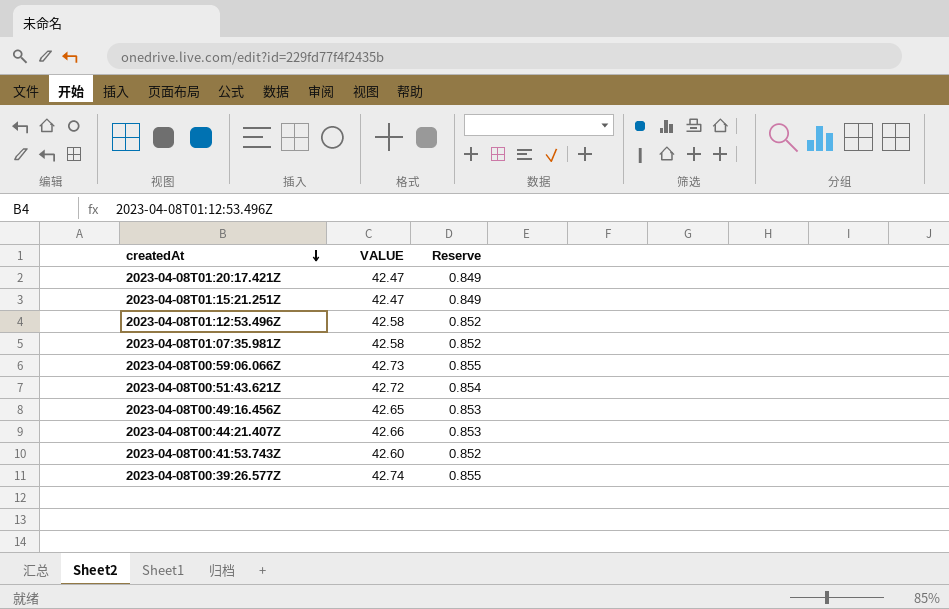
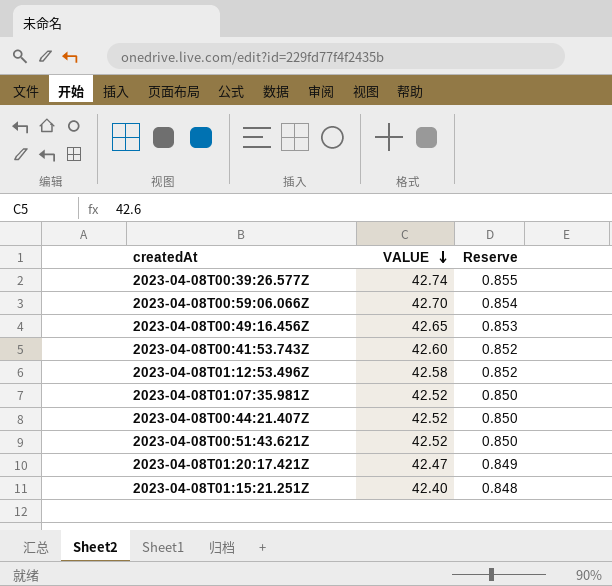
row order: createdAt descending -> VALUE descending
2023-04-08T00:59:06.066Z | VALUE: 42.73 -> 42.70
2023-04-08T00:59:06.066Z | Reserve: 0.855 -> 0.854
2023-04-08T01:07:35.981Z | VALUE: 42.58 -> 42.52
2023-04-08T01:07:35.981Z | Reserve: 0.852 -> 0.850
2023-04-08T00:44:21.407Z | VALUE: 42.66 -> 42.52
2023-04-08T00:44:21.407Z | Reserve: 0.853 -> 0.850
2023-04-08T00:51:43.621Z | VALUE: 42.72 -> 42.52
2023-04-08T00:51:43.621Z | Reserve: 0.854 -> 0.850
2023-04-08T01:15:21.251Z | VALUE: 42.47 -> 42.40
2023-04-08T01:15:21.251Z | Reserve: 0.849 -> 0.848

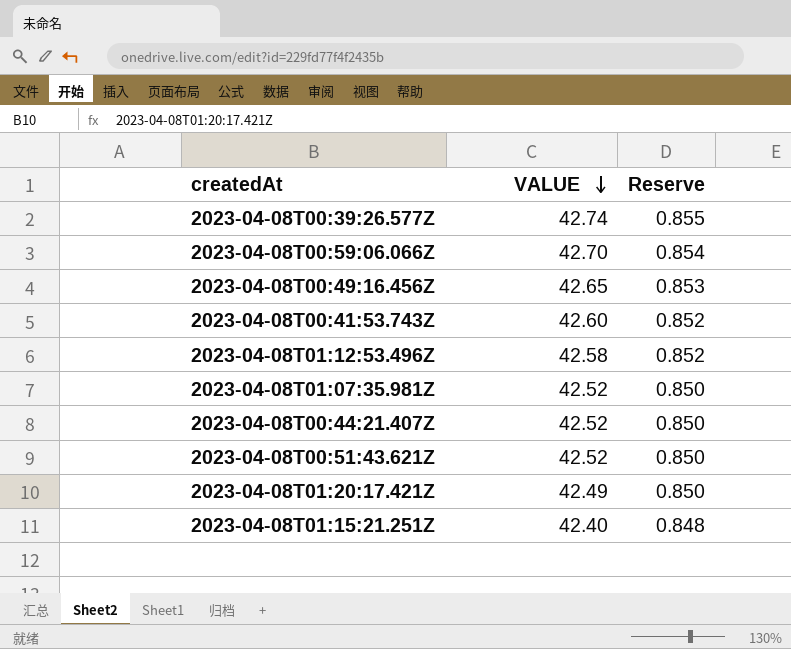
2023-04-08T01:20:17.421Z | VALUE: 42.47 -> 42.49
2023-04-08T01:20:17.421Z | Reserve: 0.849 -> 0.850

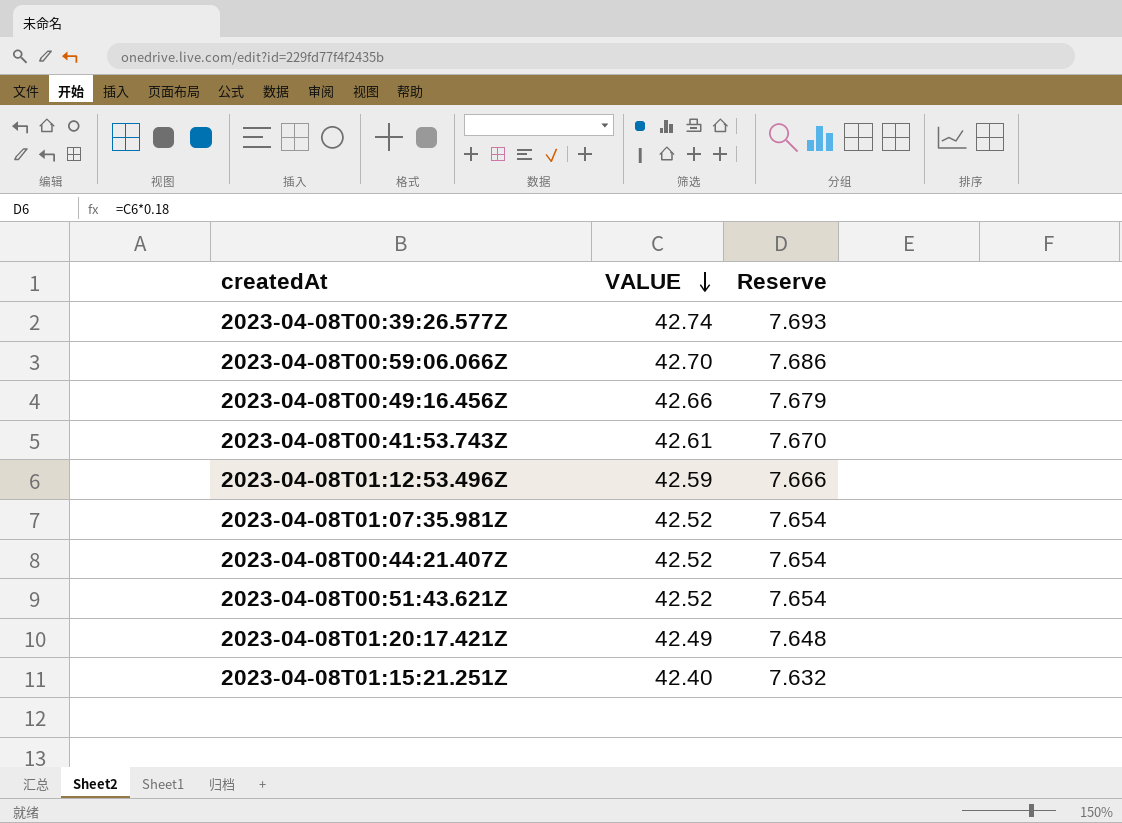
column Reserve | formula: [VALUE] * 0.02 -> [VALUE] * 0.18
2023-04-08T00:49:16.456Z | VALUE: 42.65 -> 42.66
2023-04-08T00:41:53.743Z | VALUE: 42.60 -> 42.61
2023-04-08T01:12:53.496Z | VALUE: 42.58 -> 42.59

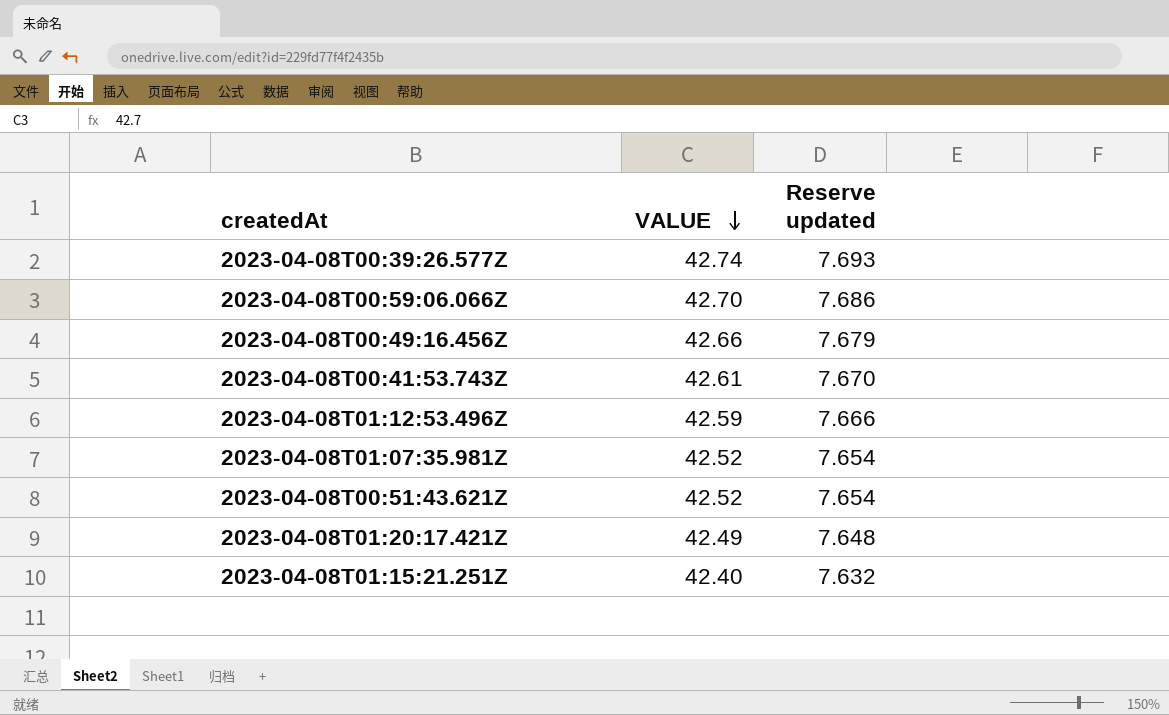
column name: Reserve -> Reserve updated
row 2023-04-08T00:44:21.407Z: 42.52 | 7.654 -> none

